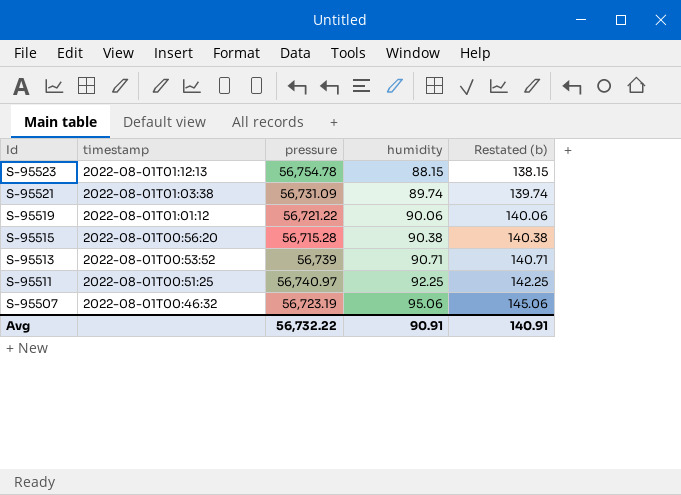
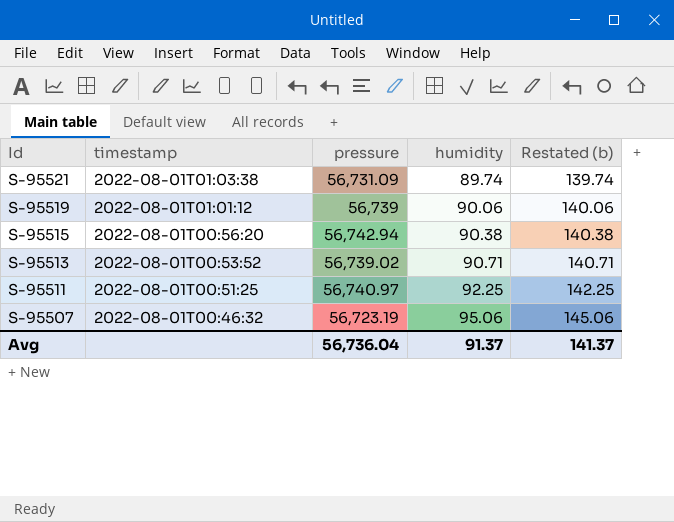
row S-95523: 2022-08-01T01:12:13 | 56,754.78 | 88.15 | 138.15 -> none
S-95519 | pressure: 56,721.22 -> 56,739
S-95515 | pressure: 56,715.28 -> 56,742.94
S-95513 | pressure: 56,739 -> 56,739.02
Avg | pressure: 56,732.22 -> 56,736.04
Avg | humidity: 90.91 -> 91.37
Avg | Restated (b): 140.91 -> 141.37

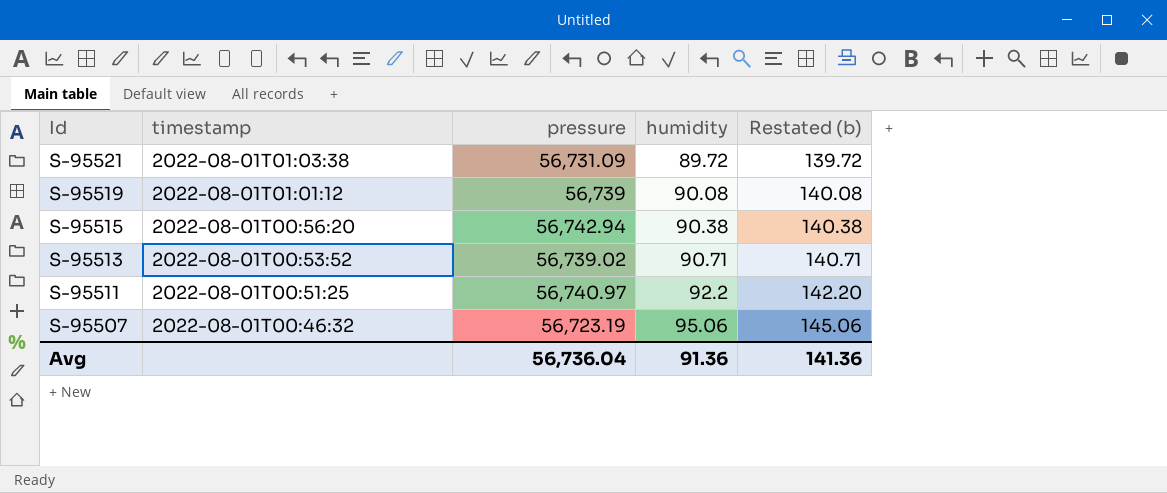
S-95521 | humidity: 89.74 -> 89.72
S-95521 | Restated (b): 139.74 -> 139.72
S-95519 | humidity: 90.06 -> 90.08
S-95519 | Restated (b): 140.06 -> 140.08
S-95511 | humidity: 92.25 -> 92.2
S-95511 | Restated (b): 142.25 -> 142.20
Avg | humidity: 91.37 -> 91.36
Avg | Restated (b): 141.37 -> 141.36

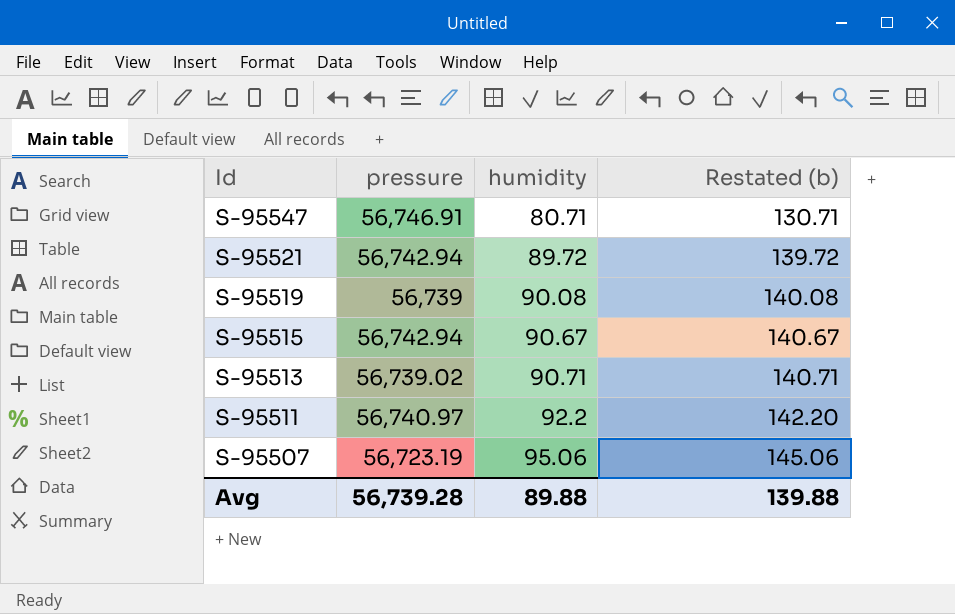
column timestamp | position: 2 -> none
row S-95547: none -> 56,746.91 | 80.71 | 130.71
S-95521 | pressure: 56,731.09 -> 56,742.94
S-95515 | humidity: 90.38 -> 90.67
S-95515 | Restated (b): 140.38 -> 140.67
Avg | pressure: 56,736.04 -> 56,739.28
Avg | humidity: 91.36 -> 89.88
Avg | Restated (b): 141.36 -> 139.88

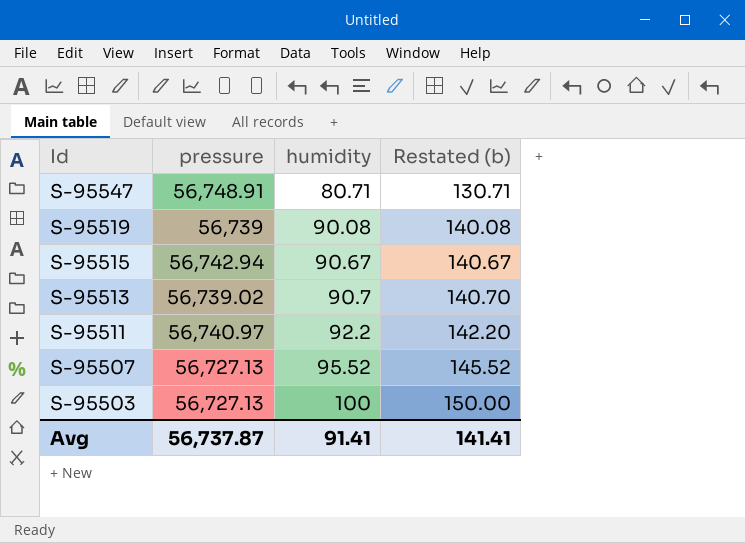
row S-95521: 56,742.94 | 89.72 | 139.72 -> none
S-95547 | pressure: 56,746.91 -> 56,748.91
S-95513 | humidity: 90.71 -> 90.7
S-95513 | Restated (b): 140.71 -> 140.70
S-95507 | pressure: 56,723.19 -> 56,727.13
S-95507 | humidity: 95.06 -> 95.52
S-95507 | Restated (b): 145.06 -> 145.52
row S-95503: none -> 56,727.13 | 100 | 150.00
Avg | pressure: 56,739.28 -> 56,737.87
Avg | humidity: 89.88 -> 91.41
Avg | Restated (b): 139.88 -> 141.41

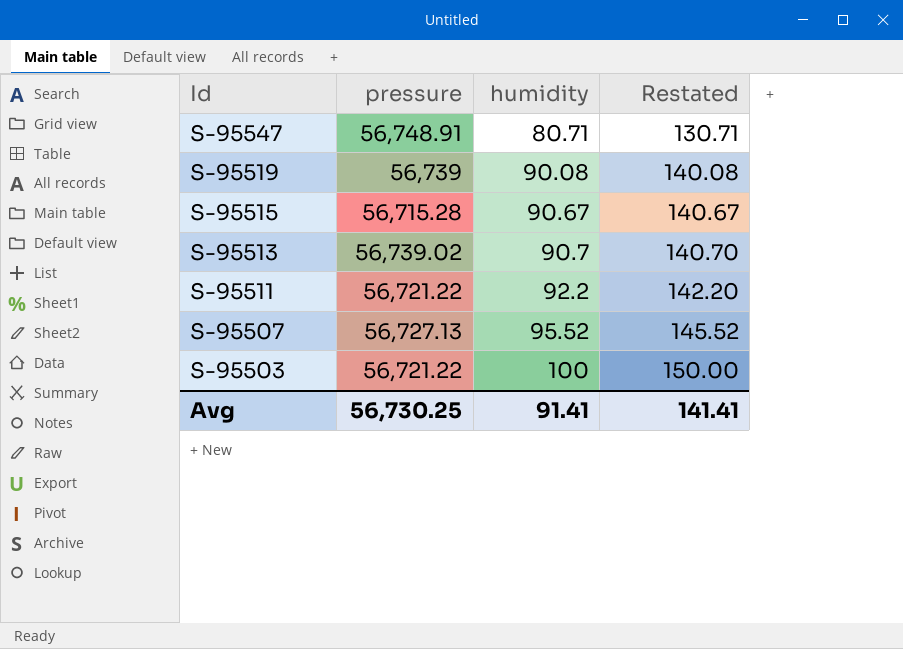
column name: Restated (b) -> Restated
S-95515 | pressure: 56,742.94 -> 56,715.28
S-95511 | pressure: 56,740.97 -> 56,721.22
S-95503 | pressure: 56,727.13 -> 56,721.22
Avg | pressure: 56,737.87 -> 56,730.25

